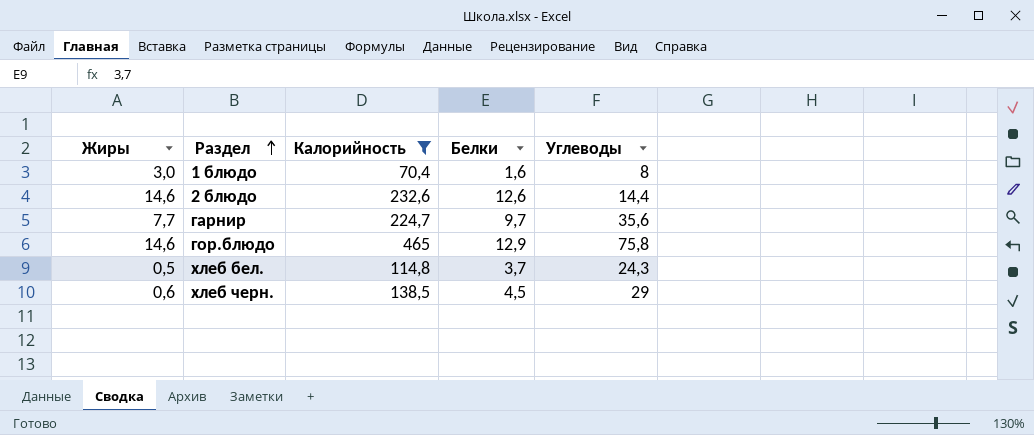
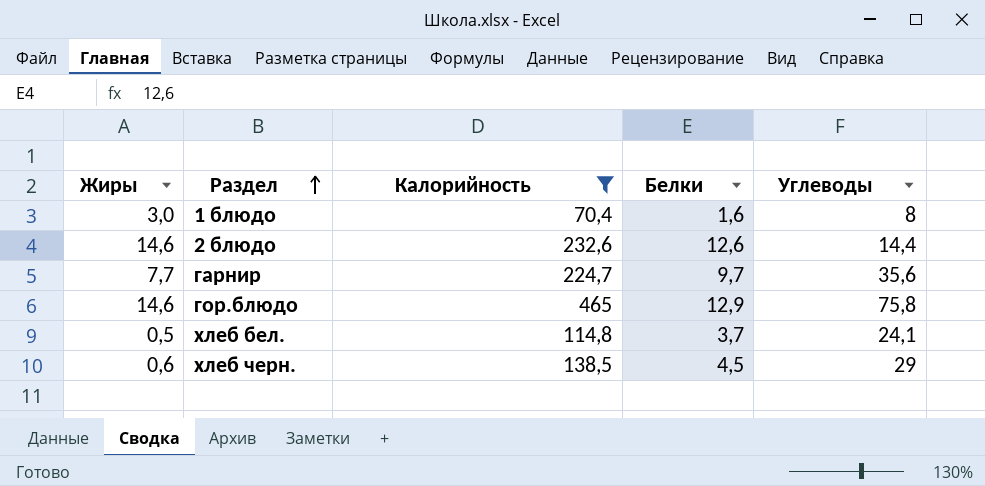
хлеб бел. | Углеводы: 24,3 -> 24,1

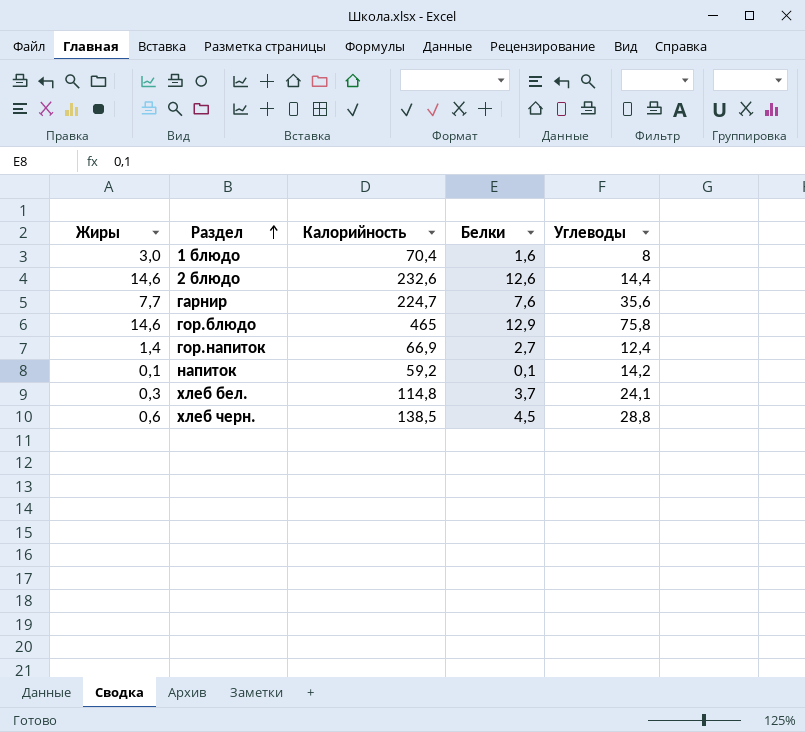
filter: Калорийность >= 70,4 -> none
гарнир | Белки: 9,7 -> 7,6
хлеб бел. | Жиры: 0,5 -> 0,3
хлеб черн. | Углеводы: 29 -> 28,8

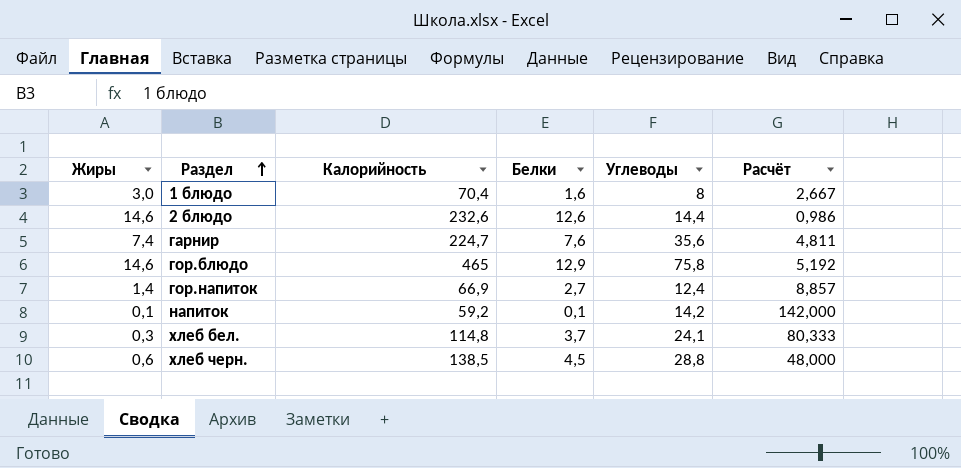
column Расчёт | formula: none -> [Углеводы] / [Жиры]
гарнир | Жиры: 7,7 -> 7,4

